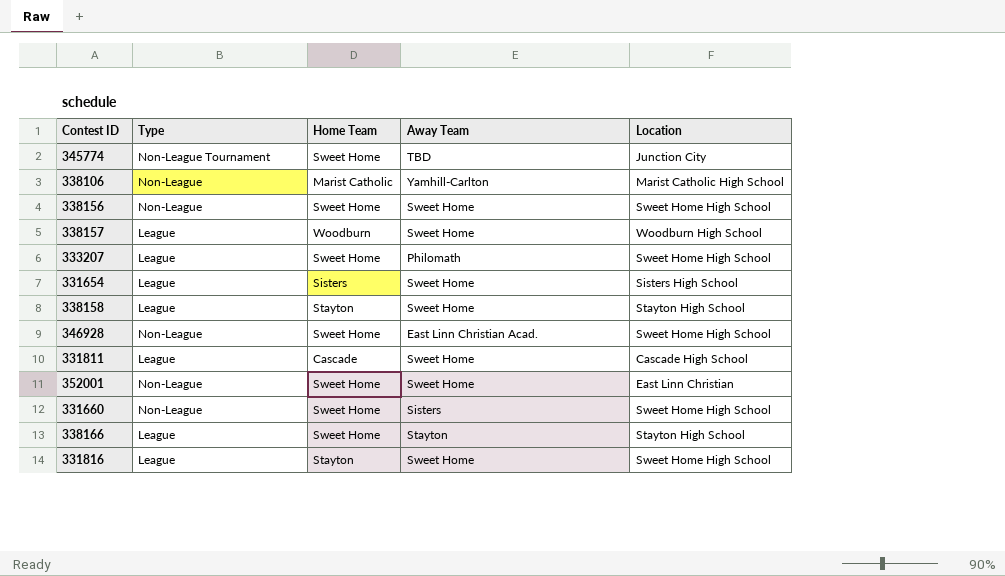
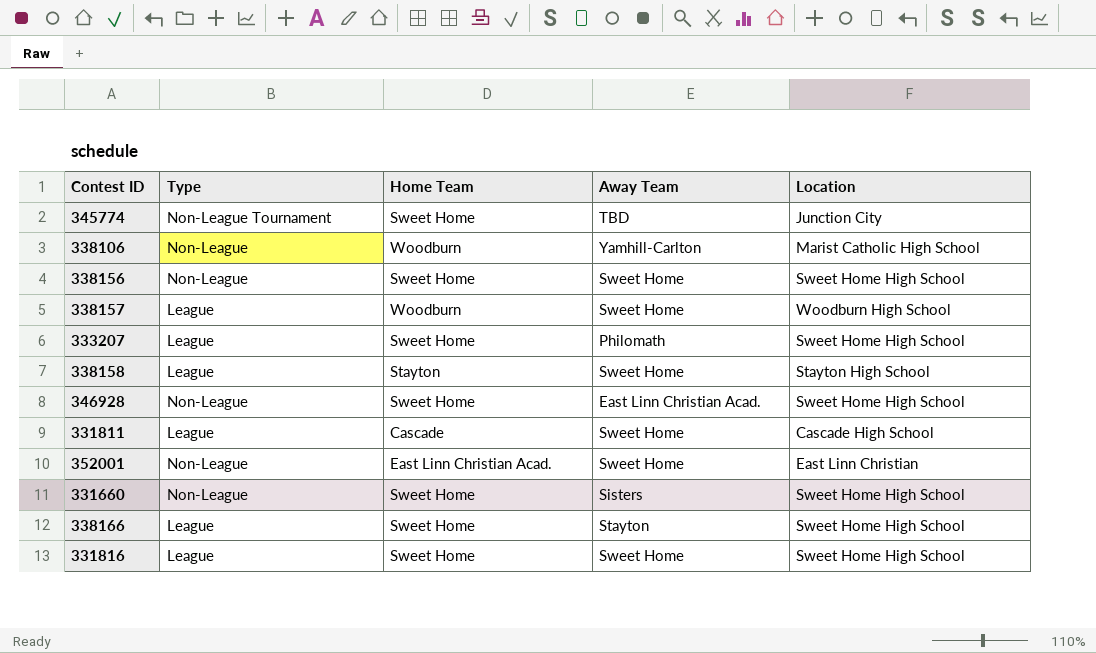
row 331654: League | Sisters | Sweet Home | Sisters High School -> none
338106 | Home Team: Marist Catholic -> Woodburn
352001 | Home Team: Sweet Home -> East Linn Christian Acad.
338166 | Location: Stayton High School -> Sweet Home High School
331816 | Home Team: Stayton -> Sweet Home

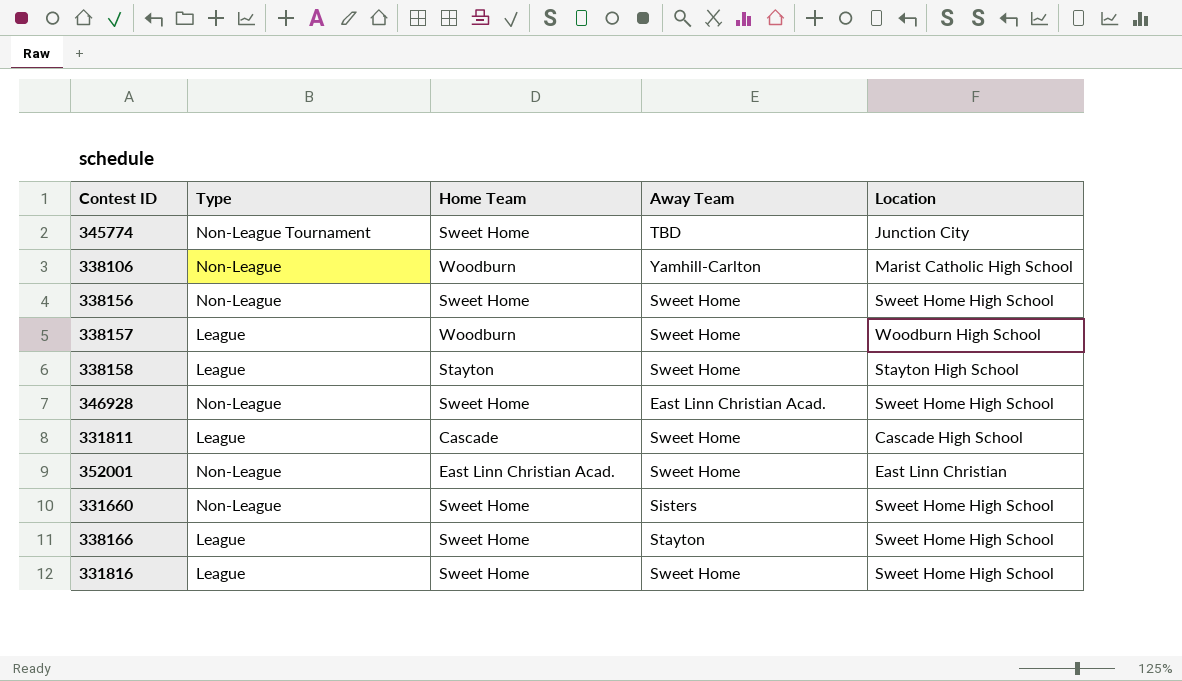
row 333207: League | Sweet Home | Philomath | Sweet Home High School -> none

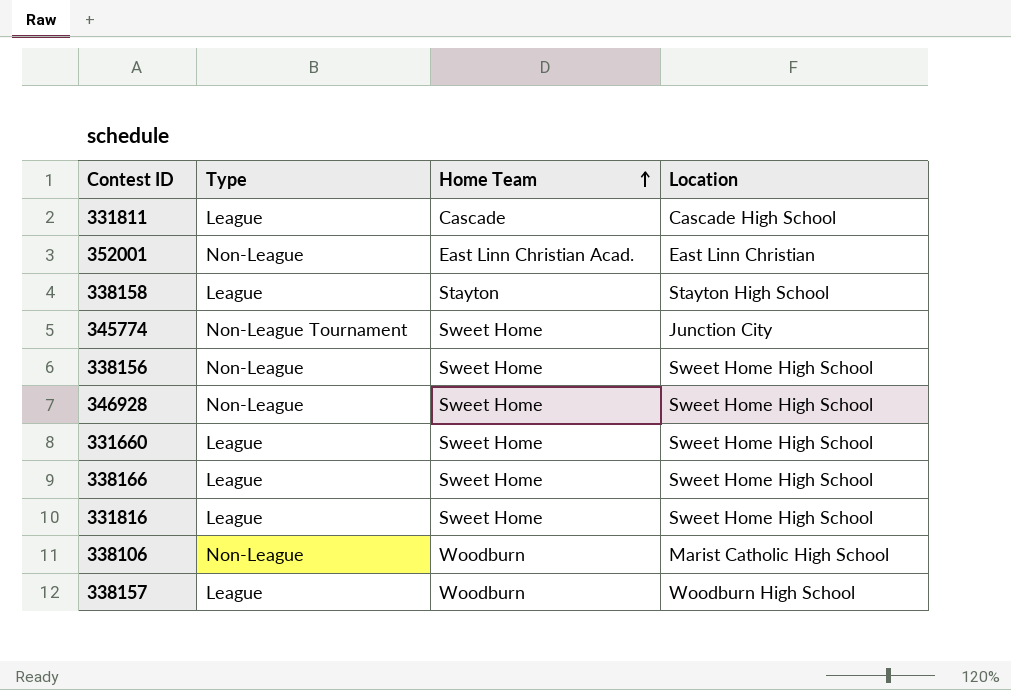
row order: none -> Home Team ascending
column Away Team | position: 4 -> none
331660 | Type: Non-League -> League

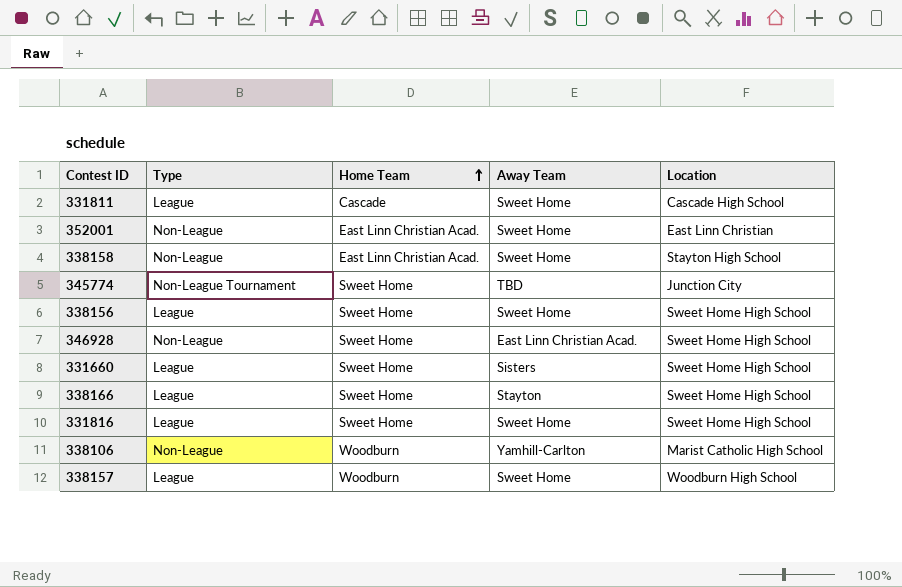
column Away Team | position: none -> 4
338158 | Type: League -> Non-League
338158 | Home Team: Stayton -> East Linn Christian Acad.
338156 | Type: Non-League -> League

